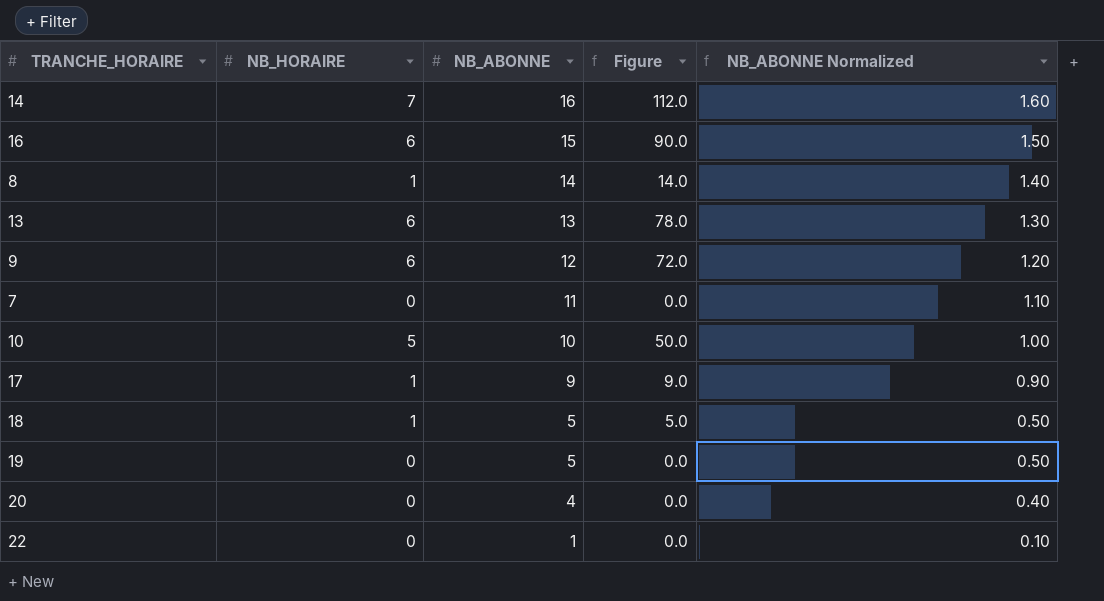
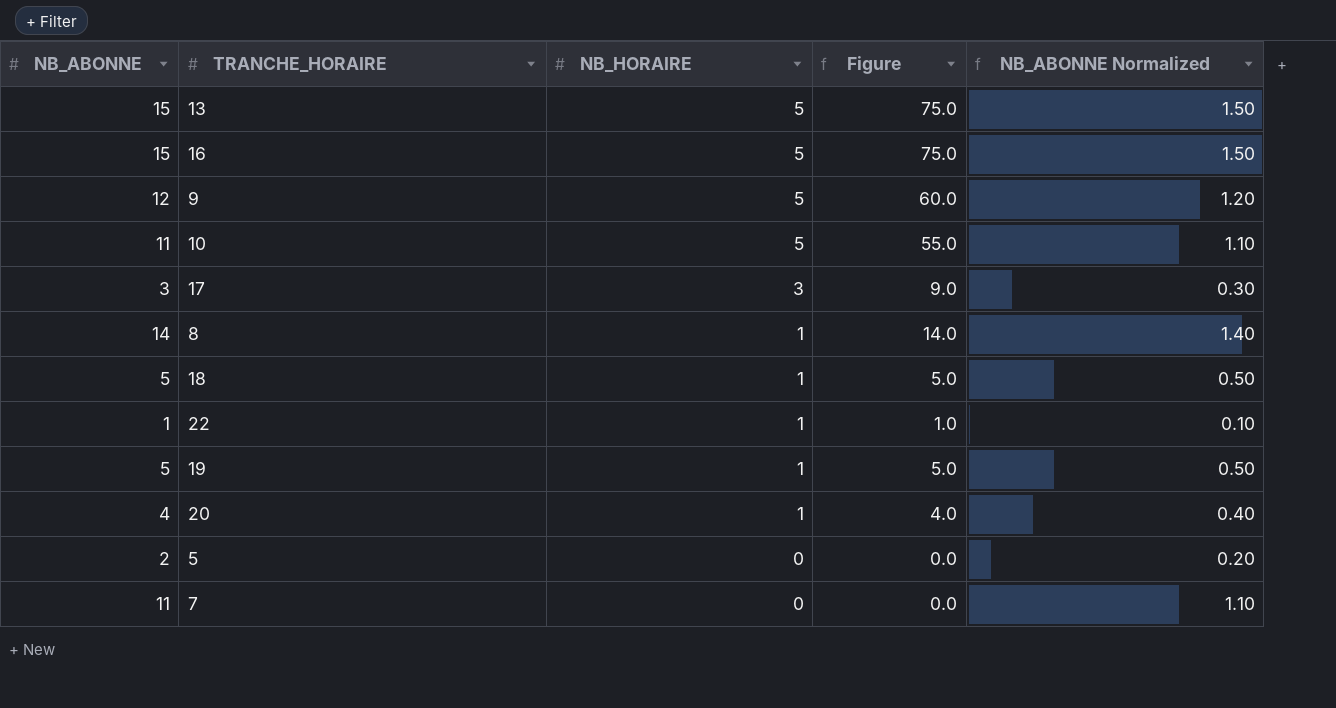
row order: NB_ABONNE descending -> NB_HORAIRE descending
column NB_ABONNE | position: 3 -> 1
row 14: 7 | 16 | 112.0 | 1.60 -> none
13 | NB_ABONNE: 13 -> 15
13 | NB_HORAIRE: 6 -> 5
13 | Figure: 78.0 -> 75.0
13 | NB_ABONNE Normalized: 1.30 -> 1.50
16 | NB_HORAIRE: 6 -> 5
16 | Figure: 90.0 -> 75.0
9 | NB_HORAIRE: 6 -> 5
9 | Figure: 72.0 -> 60.0
10 | NB_ABONNE: 10 -> 11
10 | Figure: 50.0 -> 55.0
10 | NB_ABONNE Normalized: 1.00 -> 1.10
17 | NB_ABONNE: 9 -> 3
17 | NB_HORAIRE: 1 -> 3
17 | NB_ABONNE Normalized: 0.90 -> 0.30
22 | NB_HORAIRE: 0 -> 1
22 | Figure: 0.0 -> 1.0
19 | NB_HORAIRE: 0 -> 1
19 | Figure: 0.0 -> 5.0
20 | NB_HORAIRE: 0 -> 1
20 | Figure: 0.0 -> 4.0
row 5: none -> 2 | 0 | 0.0 | 0.20

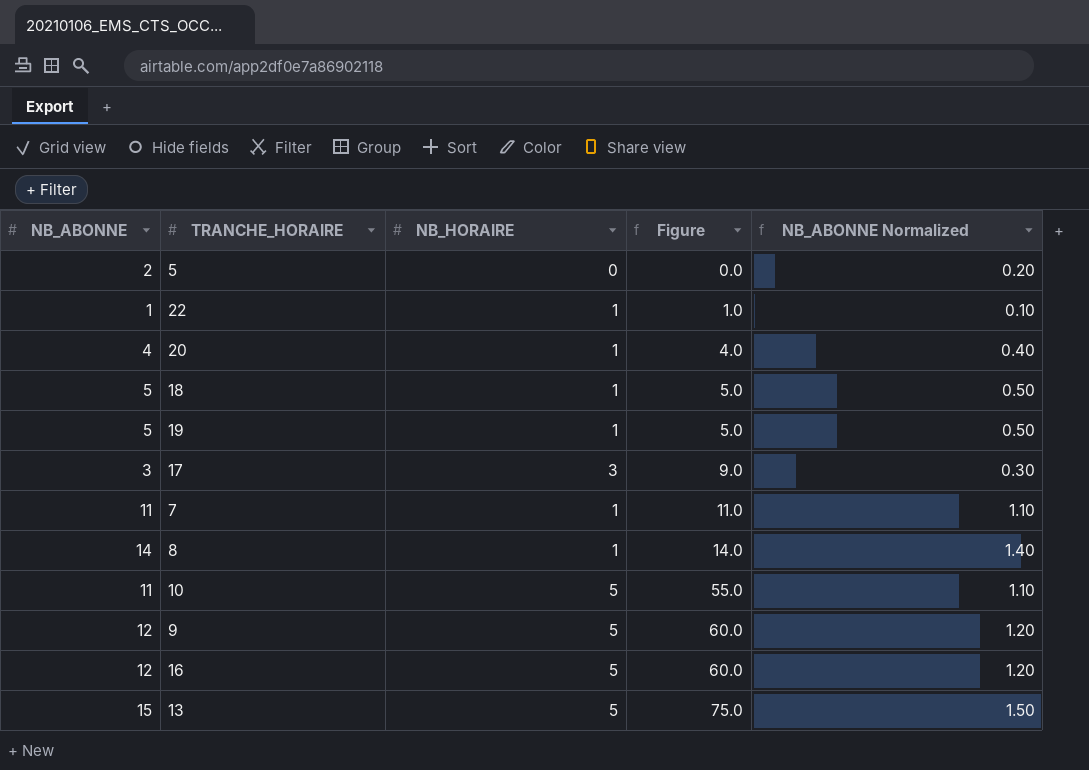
row order: NB_HORAIRE descending -> Figure ascending
7 | NB_HORAIRE: 0 -> 1
7 | Figure: 0.0 -> 11.0
16 | NB_ABONNE: 15 -> 12
16 | Figure: 75.0 -> 60.0
16 | NB_ABONNE Normalized: 1.50 -> 1.20

